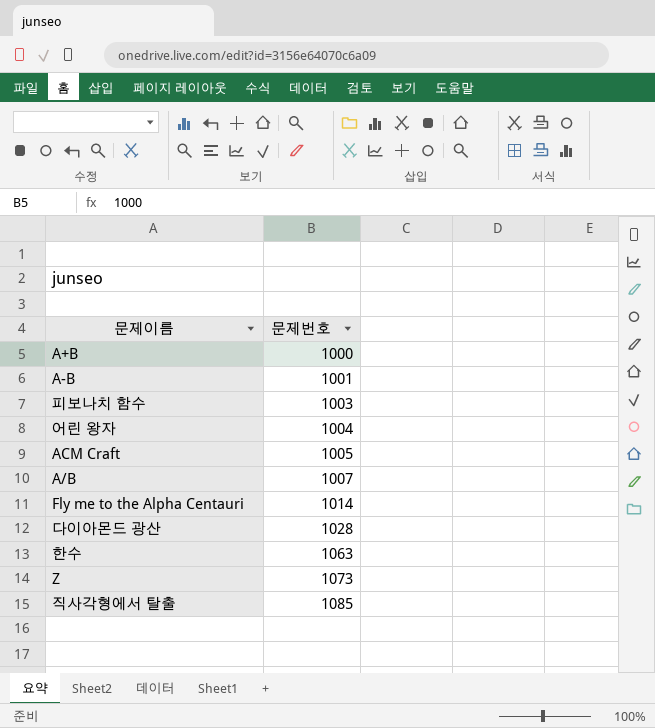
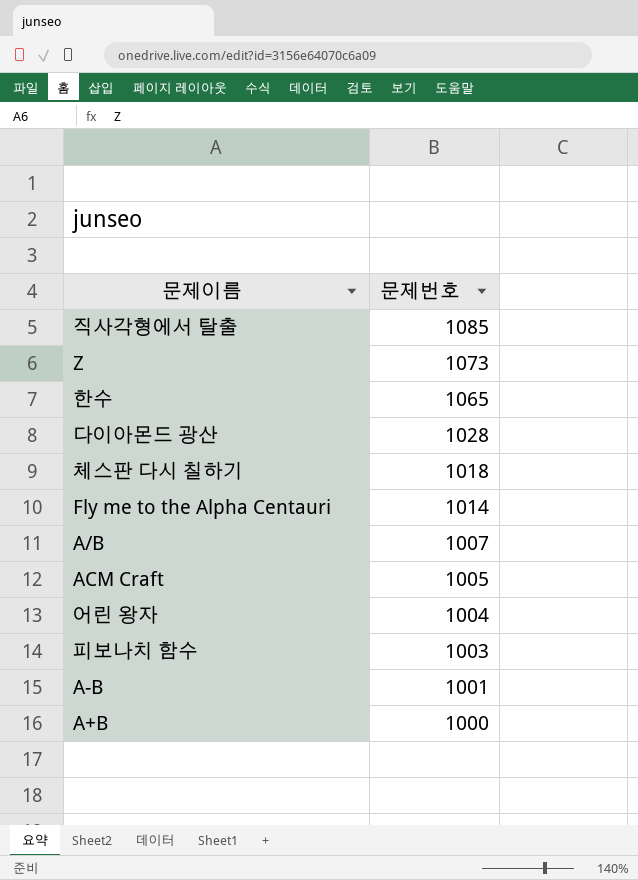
row order: 문제번호 ascending -> 문제번호 descending
한수 | 문제번호: 1063 -> 1065
row 체스판 다시 칠하기: none -> 1018

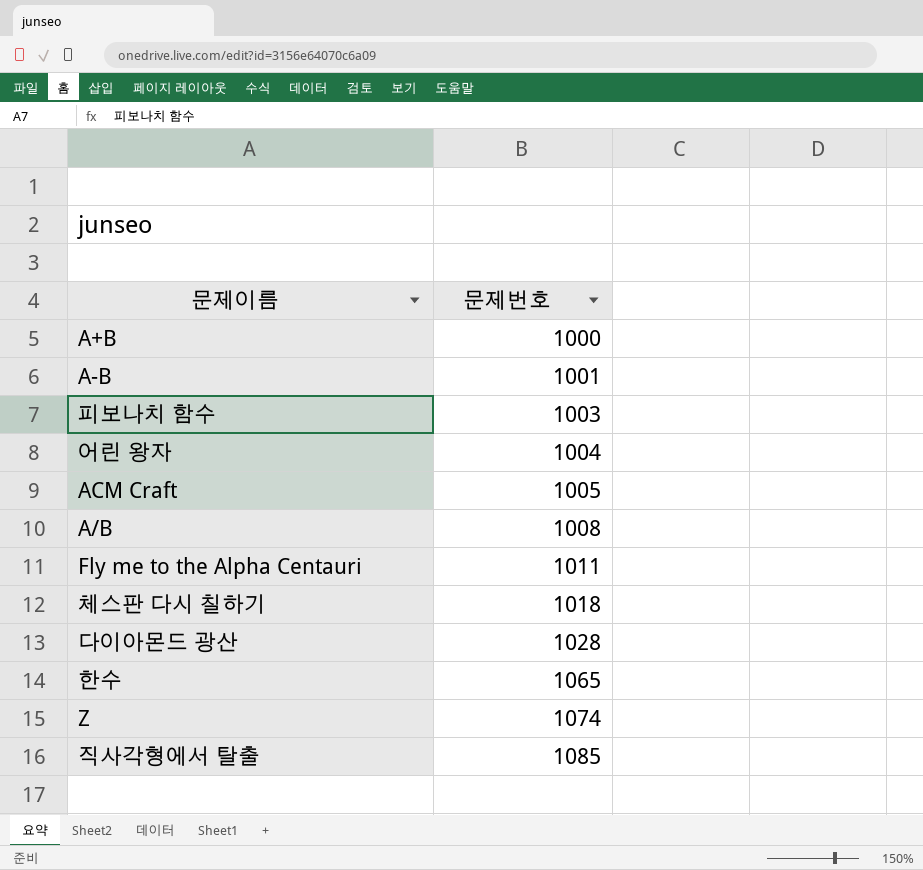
row order: 문제번호 descending -> 문제번호 ascending
A/B | 문제번호: 1007 -> 1008
Fly me to the Alpha Centauri | 문제번호: 1014 -> 1011
Z | 문제번호: 1073 -> 1074

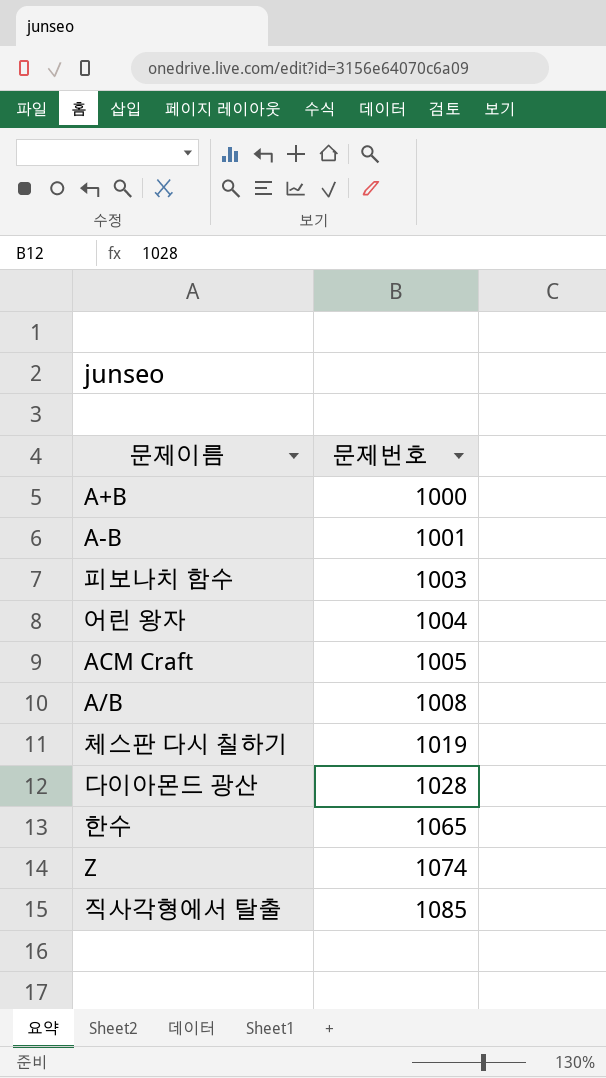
row Fly me to the Alpha Centauri: 1011 -> none
체스판 다시 칠하기 | 문제번호: 1018 -> 1019

